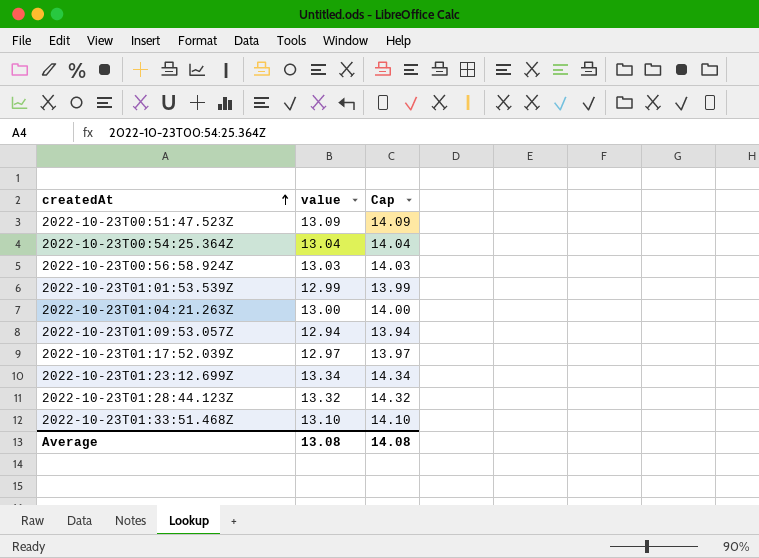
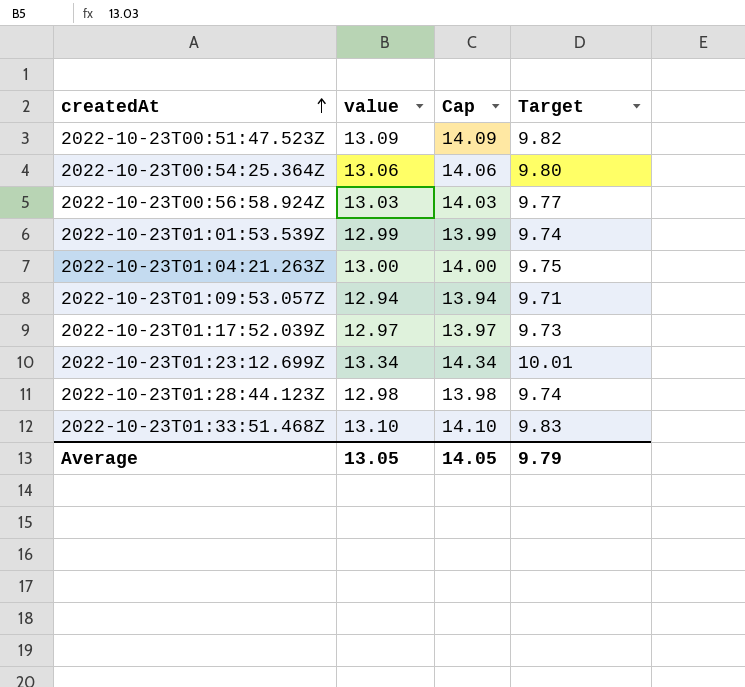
column Target | formula: none -> [value] * 0.75
2022-10-23T00:54:25.364Z | value: 13.04 -> 13.06
2022-10-23T00:54:25.364Z | Cap: 14.04 -> 14.06
2022-10-23T01:28:44.123Z | value: 13.32 -> 12.98
2022-10-23T01:28:44.123Z | Cap: 14.32 -> 13.98
Average | value: 13.08 -> 13.05
Average | Cap: 14.08 -> 14.05

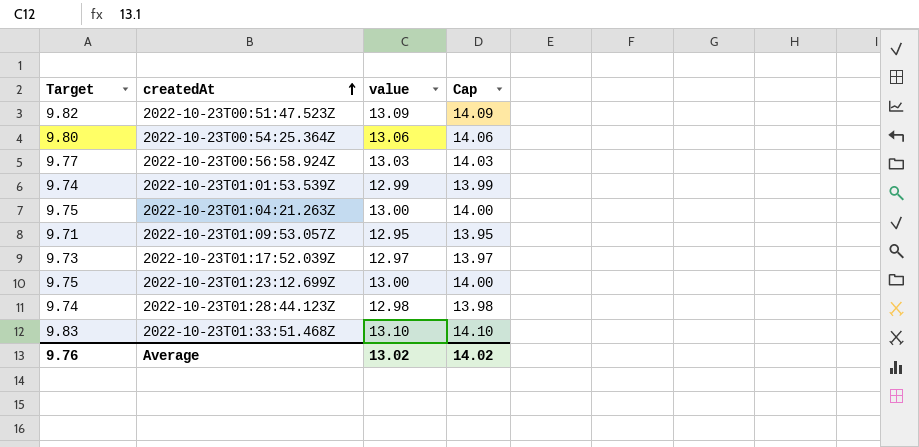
column Target | position: 4 -> 1
2022-10-23T01:09:53.057Z | value: 12.94 -> 12.95
2022-10-23T01:09:53.057Z | Cap: 13.94 -> 13.95
2022-10-23T01:23:12.699Z | Target: 10.01 -> 9.75
2022-10-23T01:23:12.699Z | value: 13.34 -> 13.00
2022-10-23T01:23:12.699Z | Cap: 14.34 -> 14.00
Average | Target: 9.79 -> 9.76
Average | value: 13.05 -> 13.02
Average | Cap: 14.05 -> 14.02

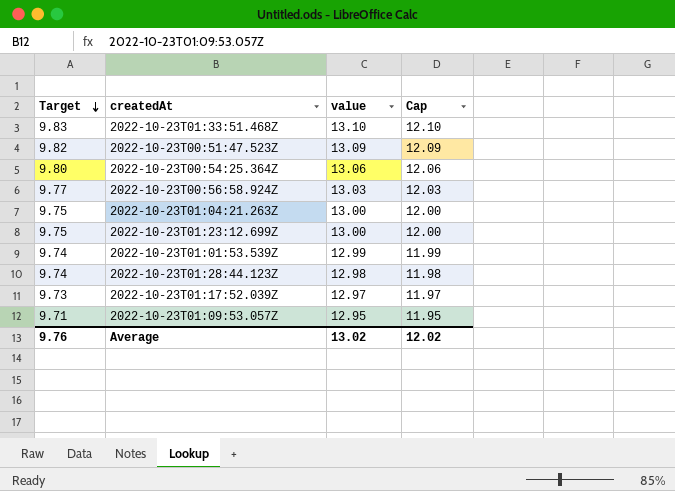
row order: createdAt ascending -> Target descending
column Cap | formula: [value] + 1 -> [value] - 1
Average | Cap: 14.02 -> 12.02

